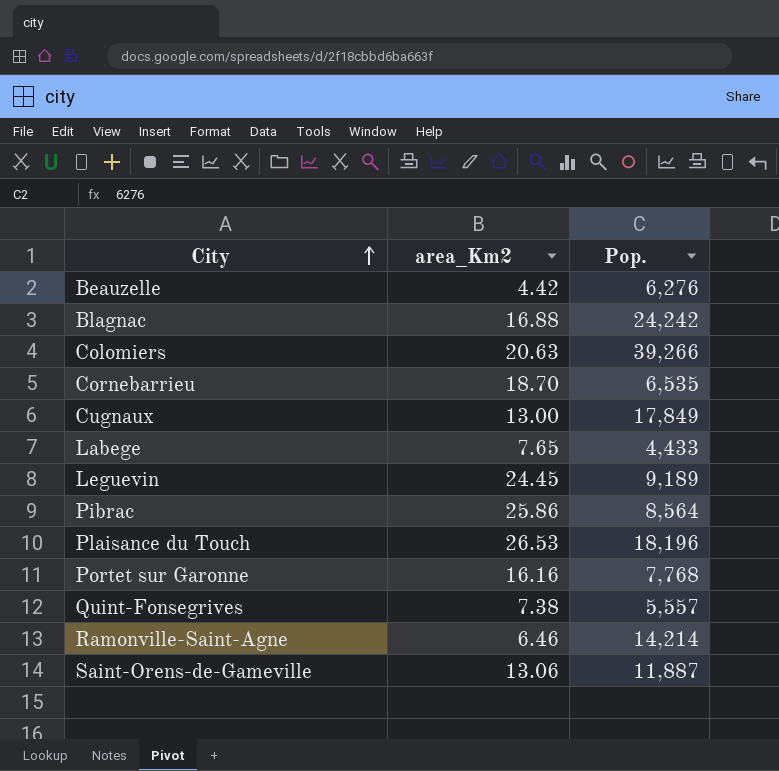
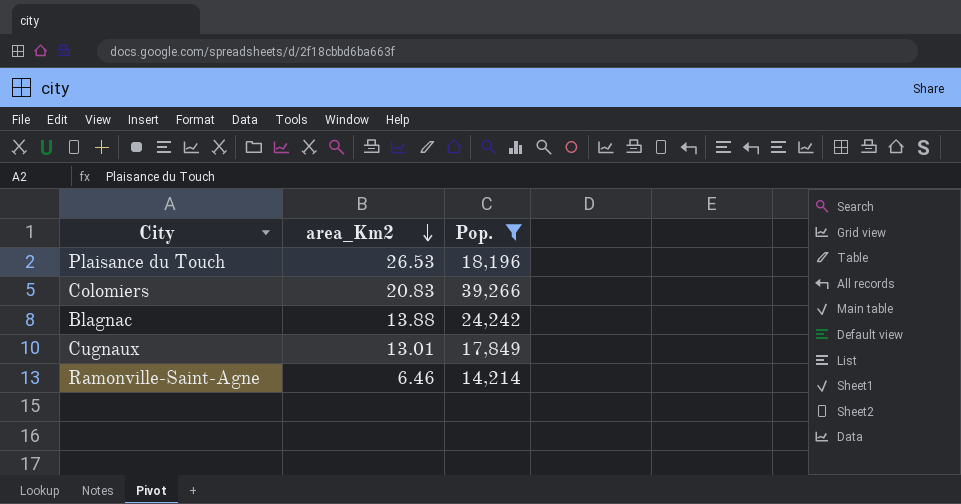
filter: none -> Pop. >= 14,214
row order: City ascending -> area_Km2 descending
Colomiers | area_Km2: 20.63 -> 20.83
Blagnac | area_Km2: 16.88 -> 13.88
Cugnaux | area_Km2: 13.00 -> 13.01

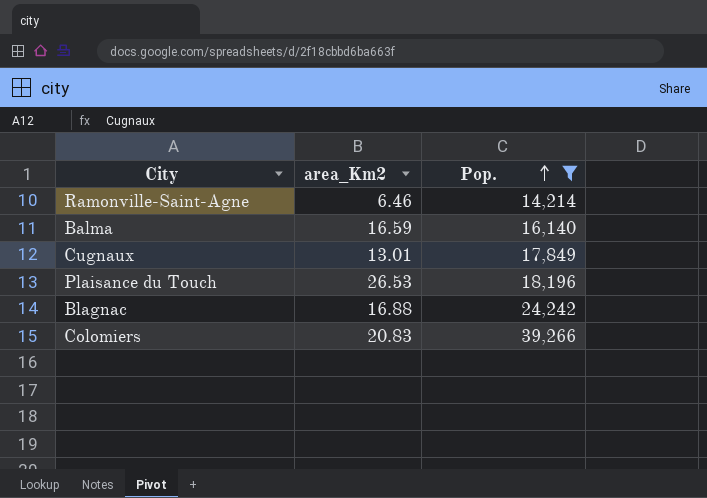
row order: area_Km2 descending -> Pop. ascending
row Balma: none -> 16.59 | 16,140
Blagnac | area_Km2: 13.88 -> 16.88

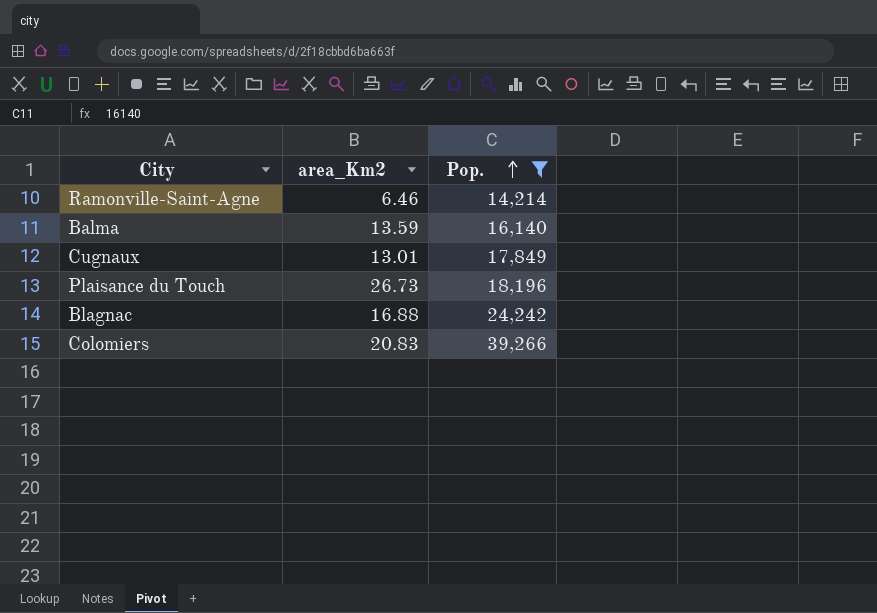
Balma | area_Km2: 16.59 -> 13.59
Plaisance du Touch | area_Km2: 26.53 -> 26.73

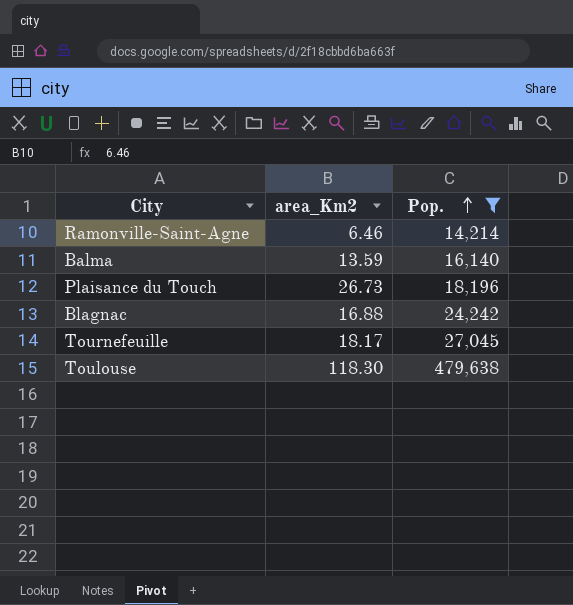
row Cugnaux: 13.01 | 17,849 -> none
row Colomiers: 20.83 | 39,266 -> none
row Tournefeuille: none -> 18.17 | 27,045
row Toulouse: none -> 118.30 | 479,638

